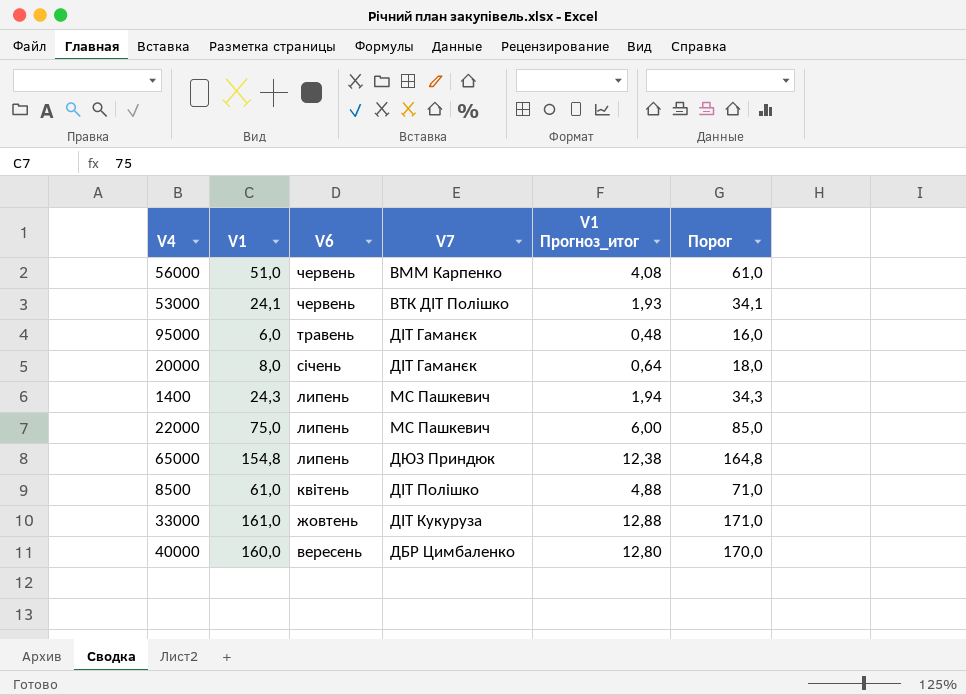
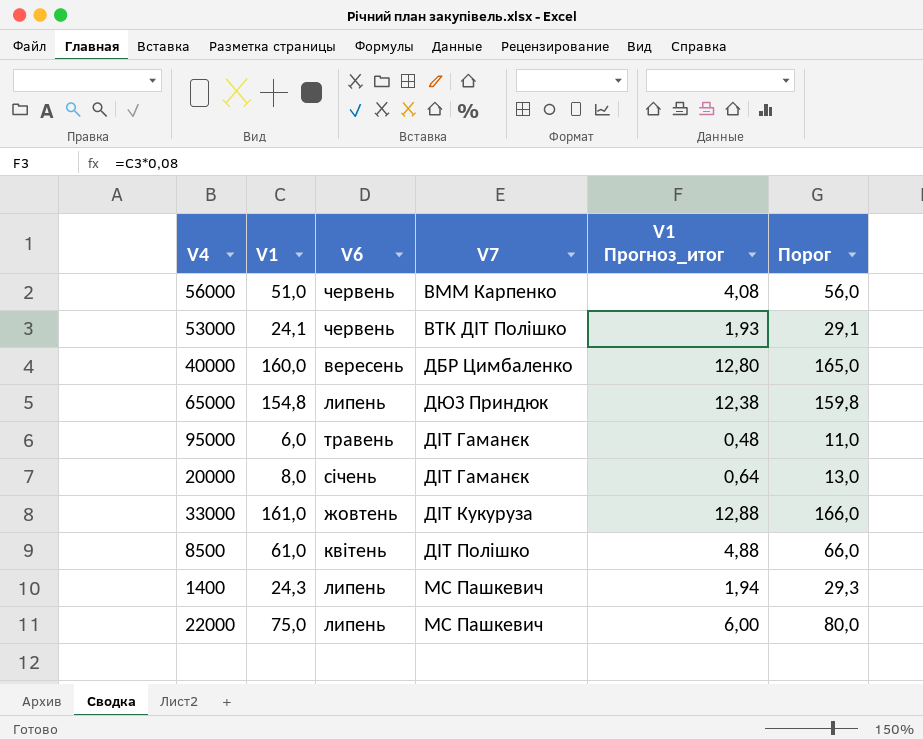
row order: V6 descending -> V7 ascending
column Порог | formula: [V1] + 10 -> [V1] + 5

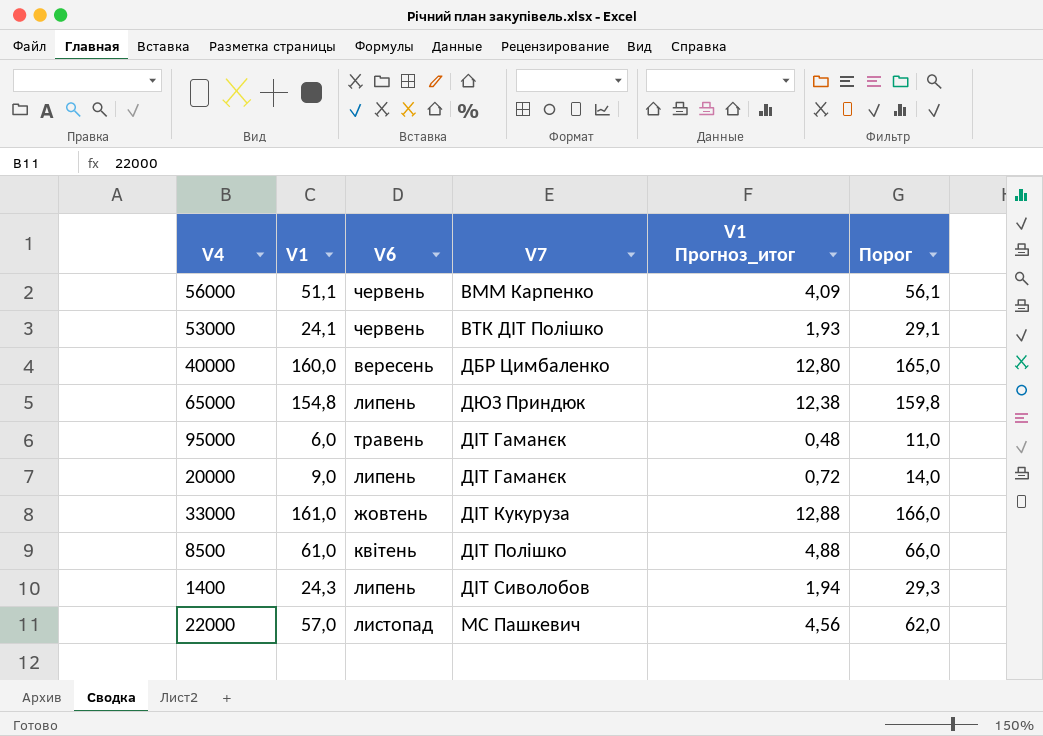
56000 | V1: 51,0 -> 51,1
56000 | V1 Прогноз_итог: 4,08 -> 4,09
56000 | Порог: 56,0 -> 56,1
20000 | V1: 8,0 -> 9,0
20000 | V6: січень -> липень
20000 | V1 Прогноз_итог: 0,64 -> 0,72
20000 | Порог: 13,0 -> 14,0
1400 | V7: МС Пашкевич -> ДІТ Сиволобов
22000 | V1: 75,0 -> 57,0
22000 | V6: липень -> листопад
22000 | V1 Прогноз_итог: 6,00 -> 4,56
22000 | Порог: 80,0 -> 62,0

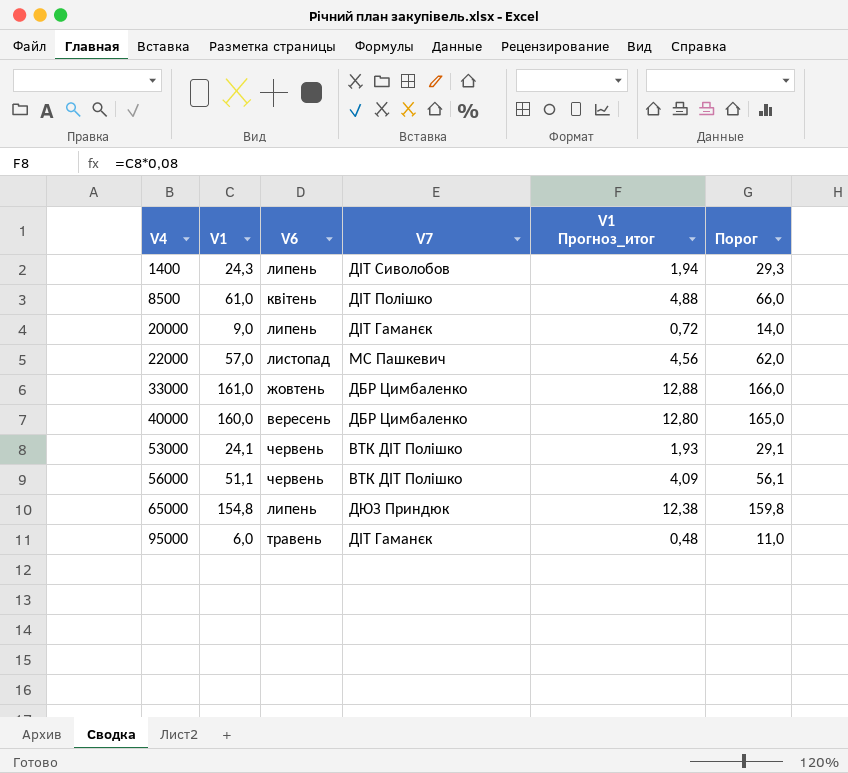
row order: V7 ascending -> V4 ascending
33000 | V7: ДІТ Кукуруза -> ДБР Цимбаленко
56000 | V7: ВММ Карпенко -> ВТК ДІТ Полішко

